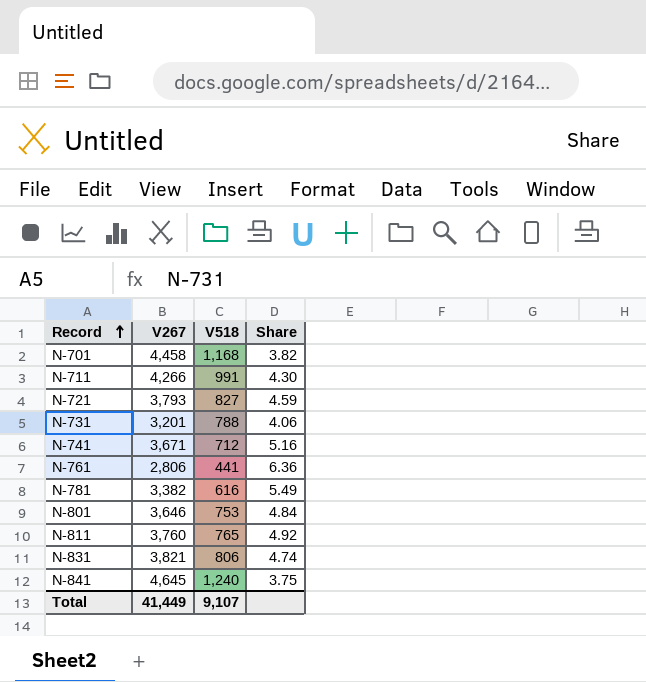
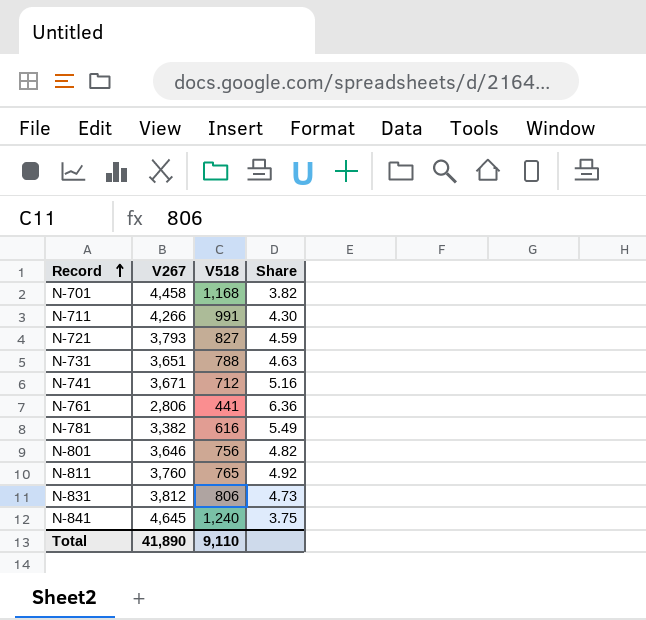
N-731 | V267: 3,201 -> 3,651
N-731 | Share: 4.06 -> 4.63
N-801 | V518: 753 -> 756
N-801 | Share: 4.84 -> 4.82
N-831 | V267: 3,821 -> 3,812
N-831 | Share: 4.74 -> 4.73
Total | V267: 41,449 -> 41,890
Total | V518: 9,107 -> 9,110

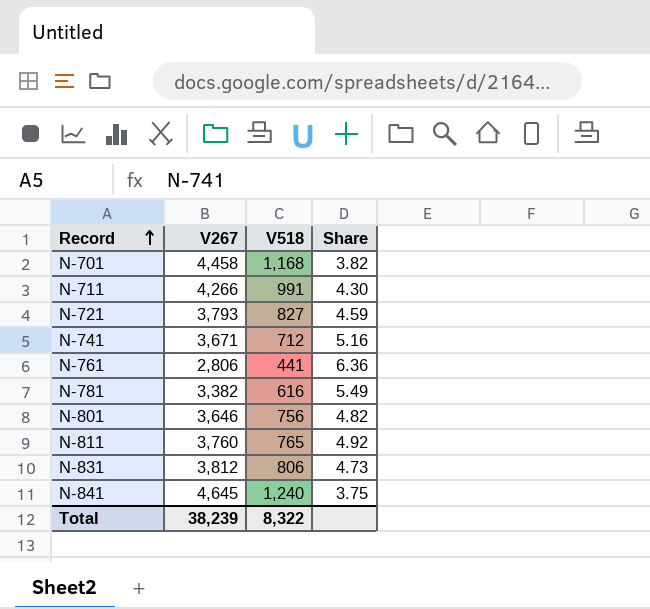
row N-731: 3,651 | 788 | 4.63 -> none
Total | V267: 41,890 -> 38,239
Total | V518: 9,110 -> 8,322

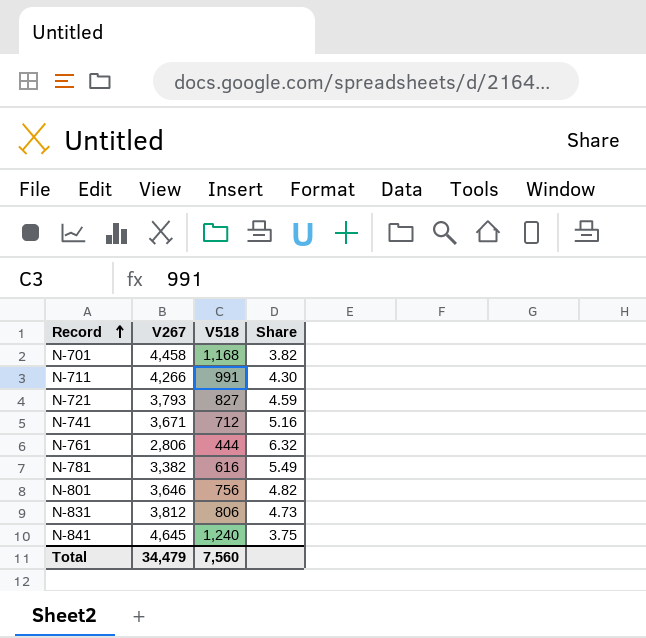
row N-811: 3,760 | 765 | 4.92 -> none
N-761 | V518: 441 -> 444
N-761 | Share: 6.36 -> 6.32
Total | V267: 38,239 -> 34,479
Total | V518: 8,322 -> 7,560

